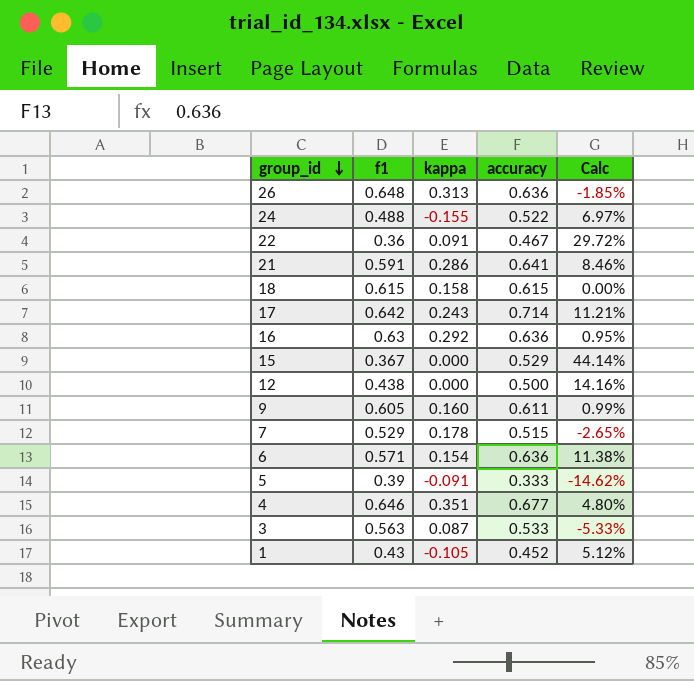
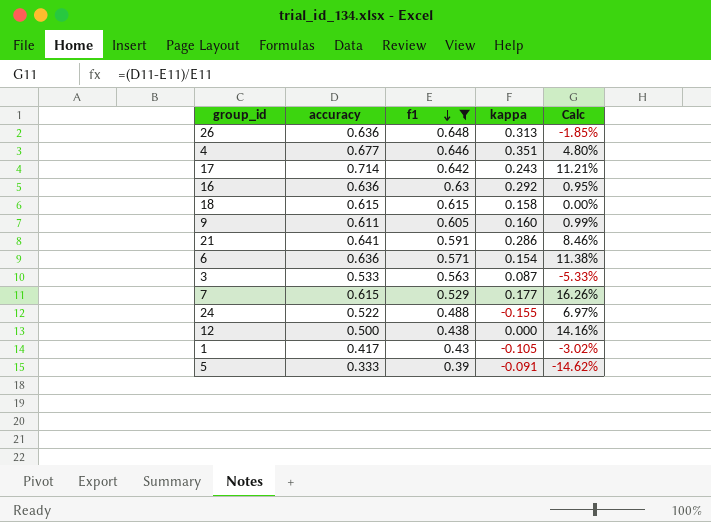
filter: none -> f1 >= 0.39
row order: group_id descending -> f1 descending
column accuracy | position: 4 -> 2
7 | accuracy: 0.515 -> 0.615
7 | kappa: 0.178 -> 0.177
7 | Calc: -2.65% -> 16.26%
1 | accuracy: 0.452 -> 0.417
1 | Calc: 5.12% -> -3.02%

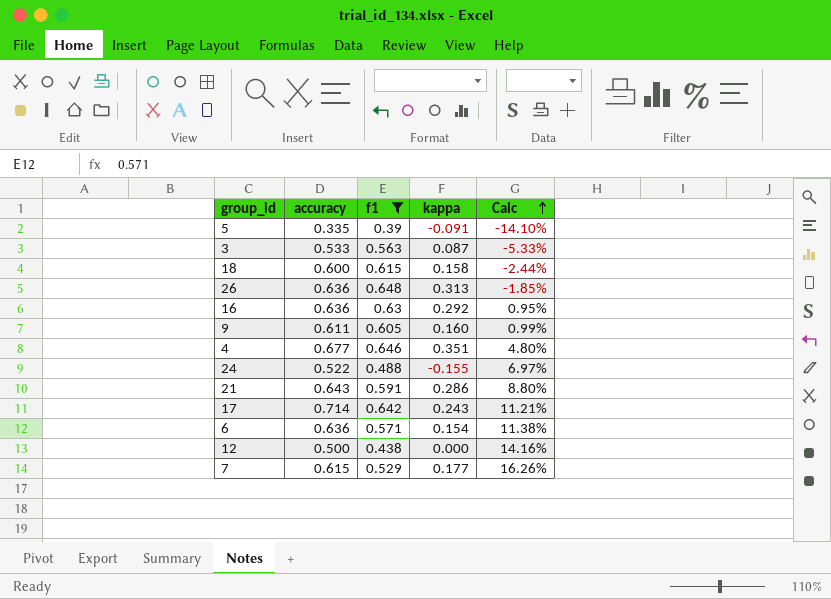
row order: f1 descending -> Calc ascending
row 1: 0.417 | 0.43 | -0.105 | -3.02% -> none
5 | accuracy: 0.333 -> 0.335
5 | Calc: -14.62% -> -14.10%
18 | accuracy: 0.615 -> 0.600
18 | Calc: 0.00% -> -2.44%
21 | accuracy: 0.641 -> 0.643
21 | Calc: 8.46% -> 8.80%

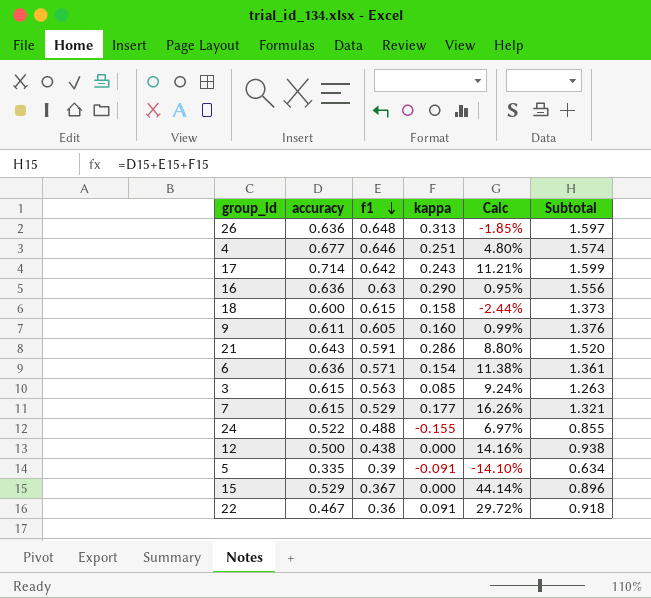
filter: f1 >= 0.39 -> none
row order: Calc ascending -> f1 descending
column Subtotal | formula: none -> [accuracy] + [f1] + [kappa]
4 | kappa: 0.351 -> 0.251
16 | kappa: 0.292 -> 0.290
3 | accuracy: 0.533 -> 0.615
3 | kappa: 0.087 -> 0.085
3 | Calc: -5.33% -> 9.24%

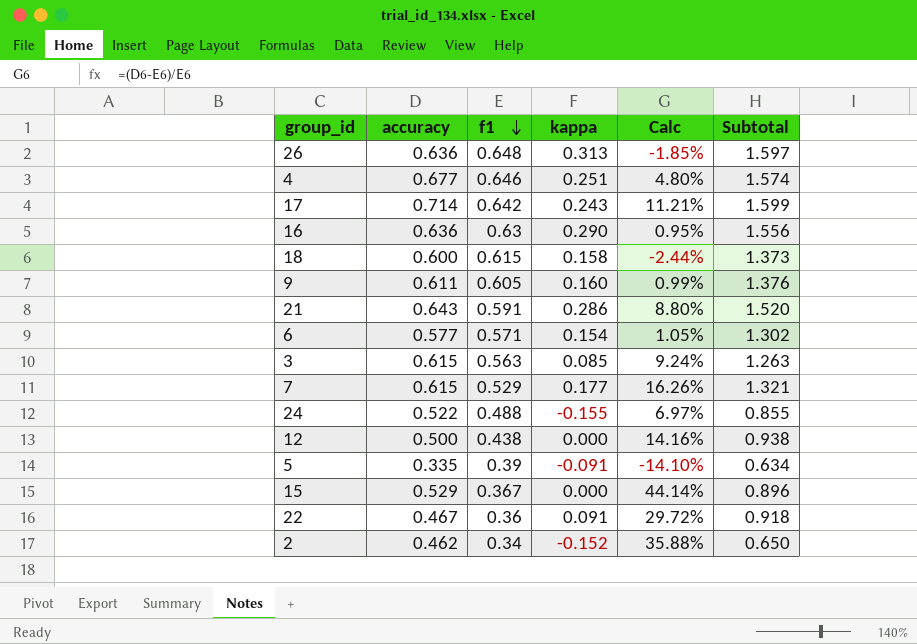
6 | accuracy: 0.636 -> 0.577
6 | Calc: 11.38% -> 1.05%
6 | Subtotal: 1.361 -> 1.302
row 2: none -> 0.462 | 0.34 | -0.152 | 35.88% | 0.650

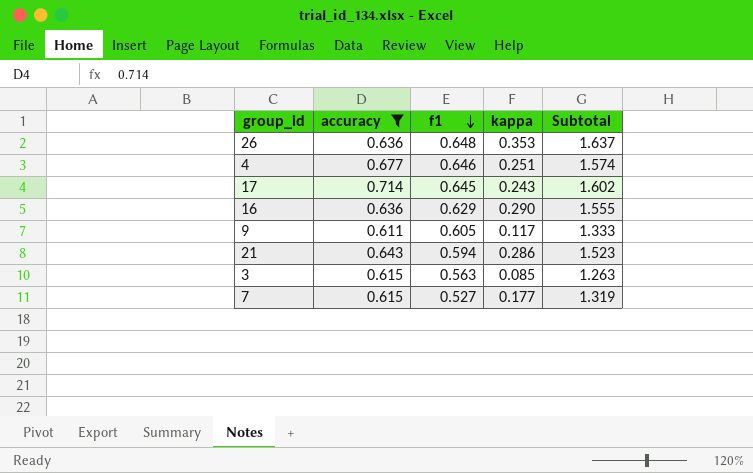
filter: none -> accuracy >= 0.611
column Calc | formula: ([accuracy] - [f1]) / [f1] -> none
26 | kappa: 0.313 -> 0.353
26 | Subtotal: 1.597 -> 1.637
17 | f1: 0.642 -> 0.645
17 | Subtotal: 1.599 -> 1.602
16 | f1: 0.63 -> 0.629
16 | Subtotal: 1.556 -> 1.555
9 | kappa: 0.160 -> 0.117
9 | Subtotal: 1.376 -> 1.333
21 | f1: 0.591 -> 0.594
21 | Subtotal: 1.520 -> 1.523
7 | f1: 0.529 -> 0.527
7 | Subtotal: 1.321 -> 1.319

